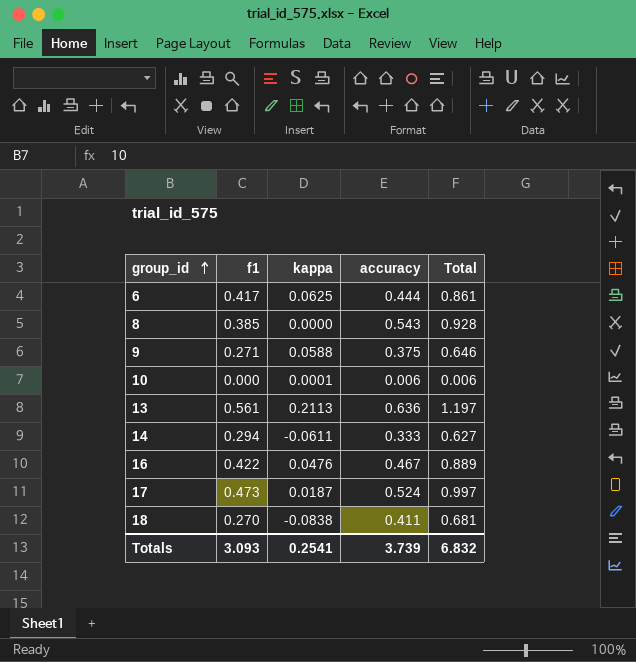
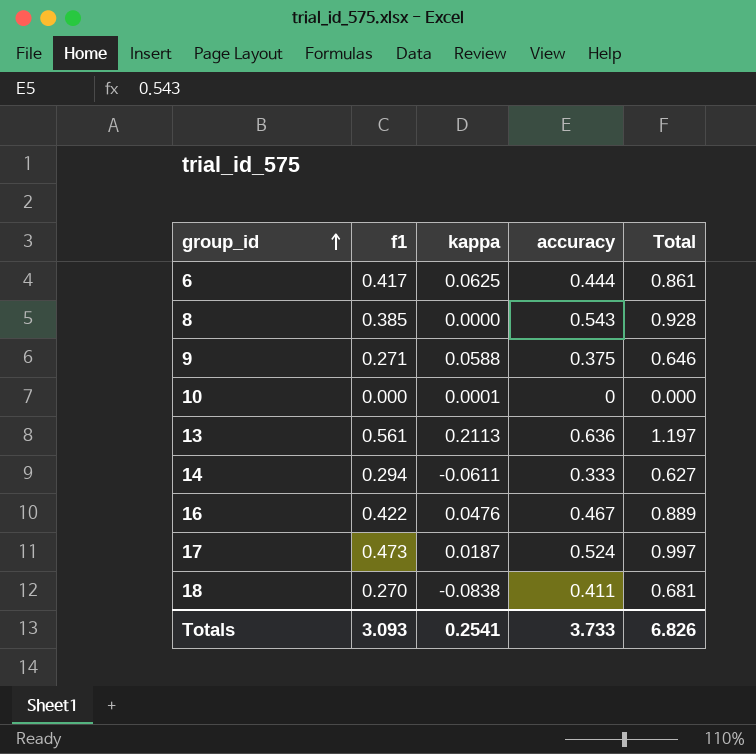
10 | accuracy: 0.006 -> 0
10 | Total: 0.006 -> 0.000
Totals | accuracy: 3.739 -> 3.733
Totals | Total: 6.832 -> 6.826

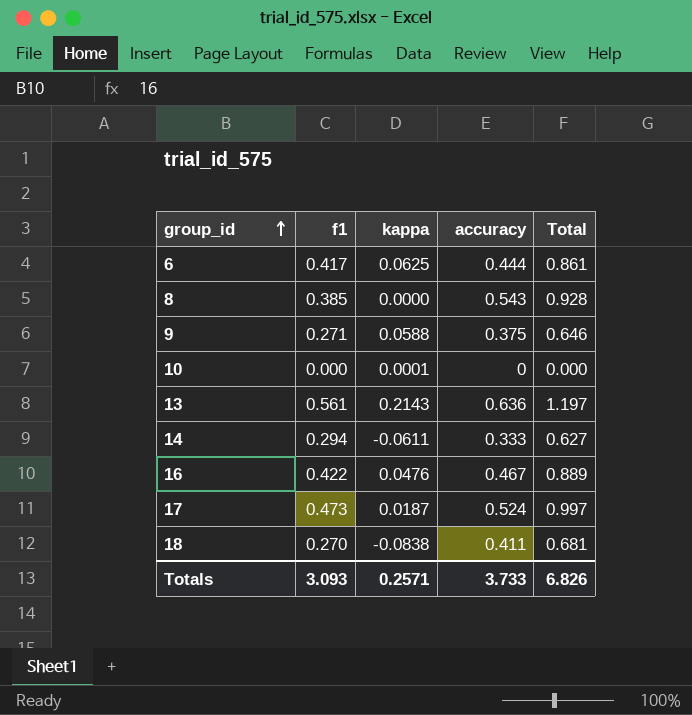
13 | kappa: 0.2113 -> 0.2143
Totals | kappa: 0.2541 -> 0.2571

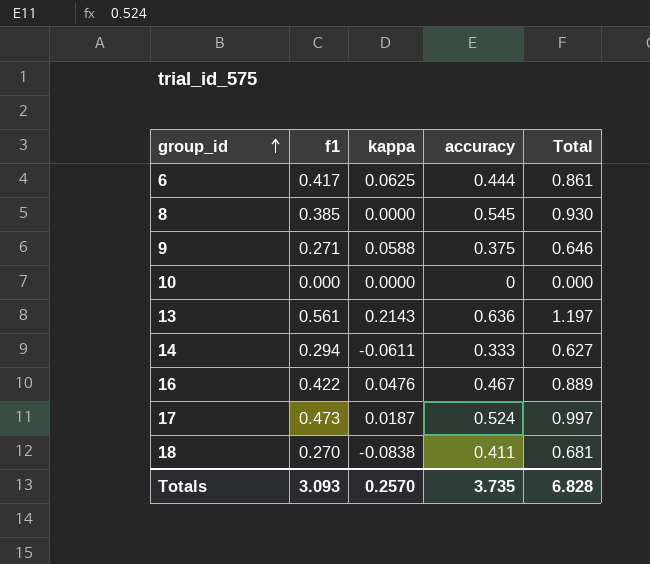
8 | accuracy: 0.543 -> 0.545
8 | Total: 0.928 -> 0.930
10 | kappa: 0.0001 -> 0.0000
Totals | kappa: 0.2571 -> 0.2570
Totals | accuracy: 3.733 -> 3.735
Totals | Total: 6.826 -> 6.828

